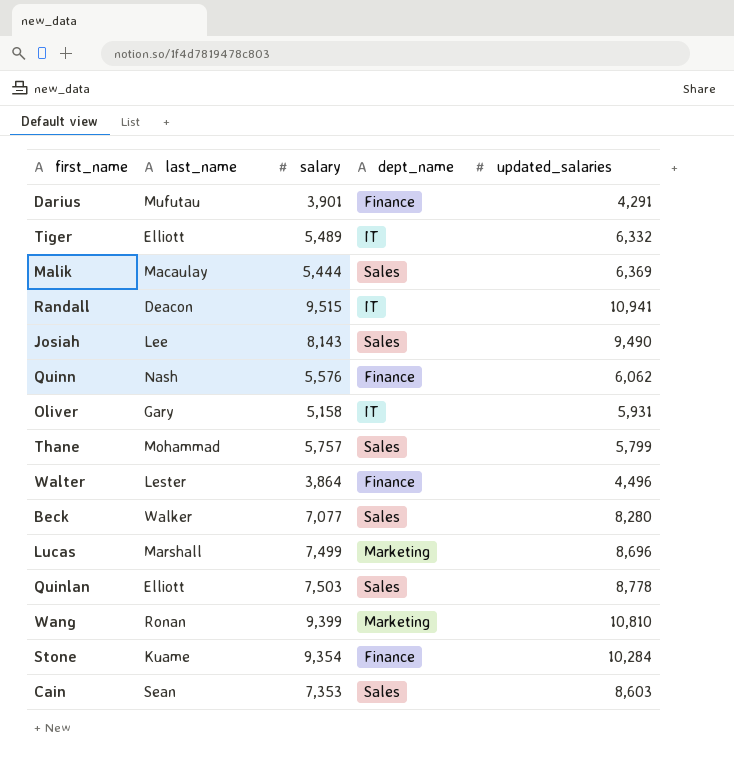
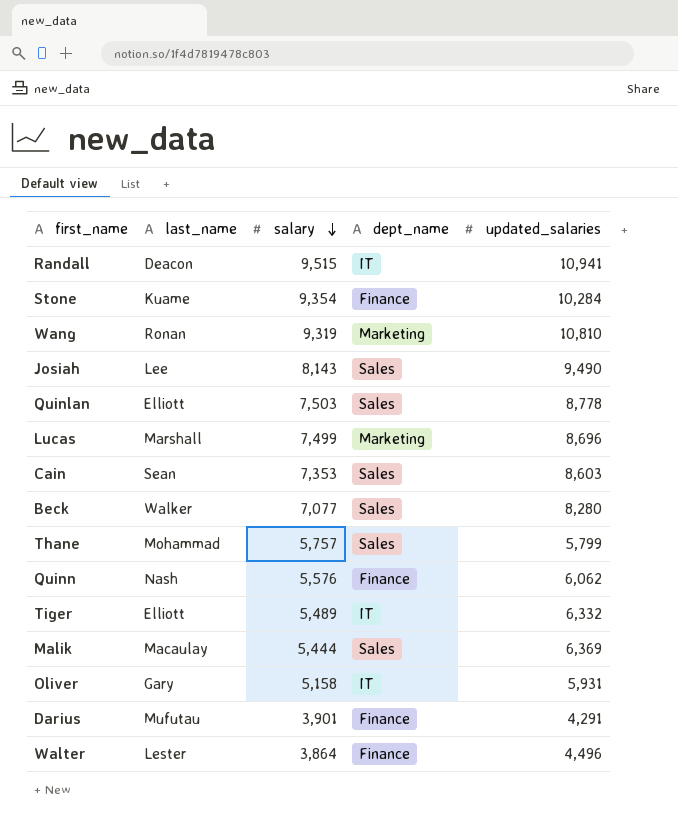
row order: none -> salary descending
Wang | salary: 9,399 -> 9,319

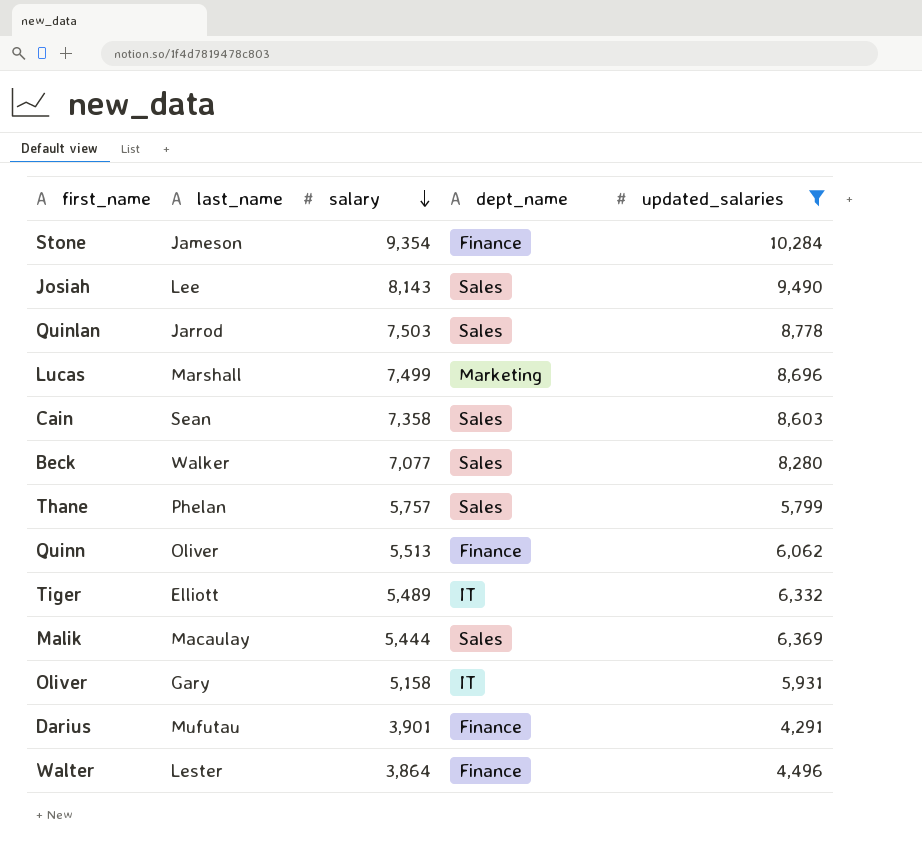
filter: none -> updated_salaries <= 10,284
Stone | last_name: Kuame -> Jameson
Quinlan | last_name: Elliott -> Jarrod
Cain | salary: 7,353 -> 7,358
Thane | last_name: Mohammad -> Phelan
Quinn | last_name: Nash -> Oliver
Quinn | salary: 5,576 -> 5,513

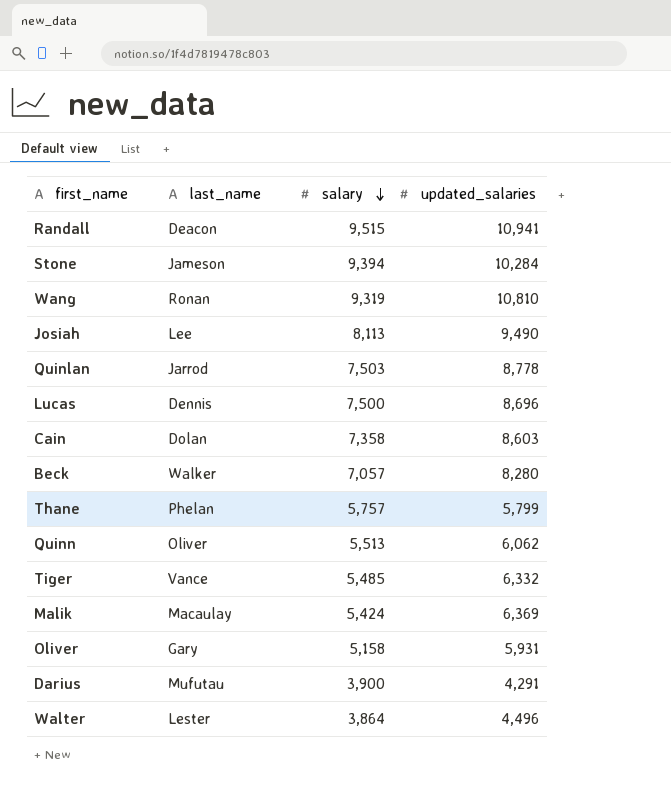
filter: updated_salaries <= 10,284 -> none
column dept_name | position: 4 -> none
Stone | salary: 9,354 -> 9,394
Josiah | salary: 8,143 -> 8,113
Lucas | last_name: Marshall -> Dennis
Lucas | salary: 7,499 -> 7,500
Cain | last_name: Sean -> Dolan
Beck | salary: 7,077 -> 7,057
Tiger | last_name: Elliott -> Vance
Tiger | salary: 5,489 -> 5,485
Malik | salary: 5,444 -> 5,424
Darius | salary: 3,901 -> 3,900

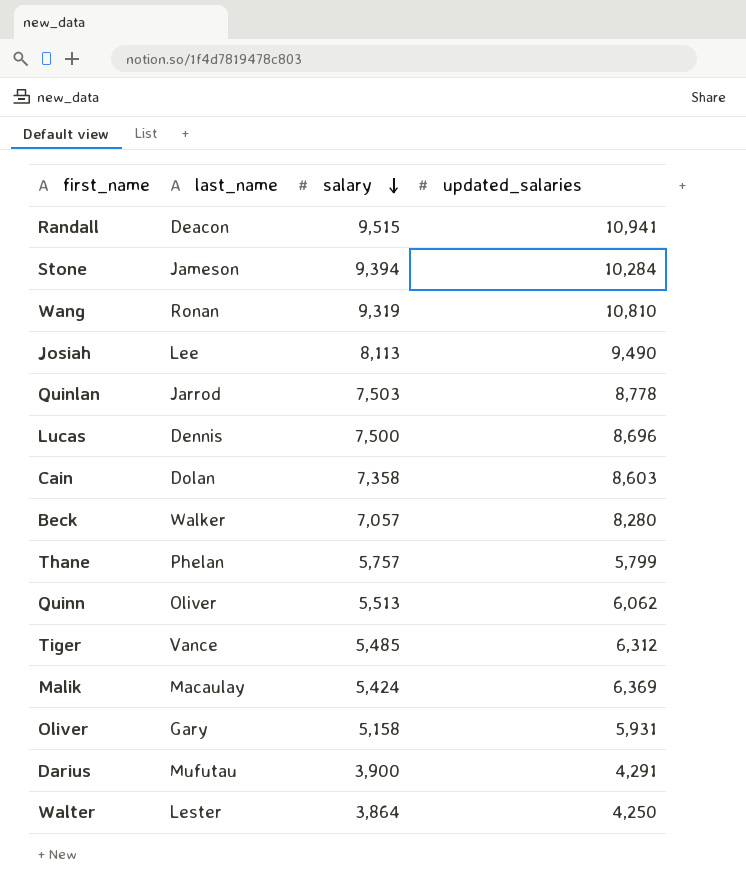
Tiger | updated_salaries: 6,332 -> 6,312
Walter | updated_salaries: 4,496 -> 4,250

